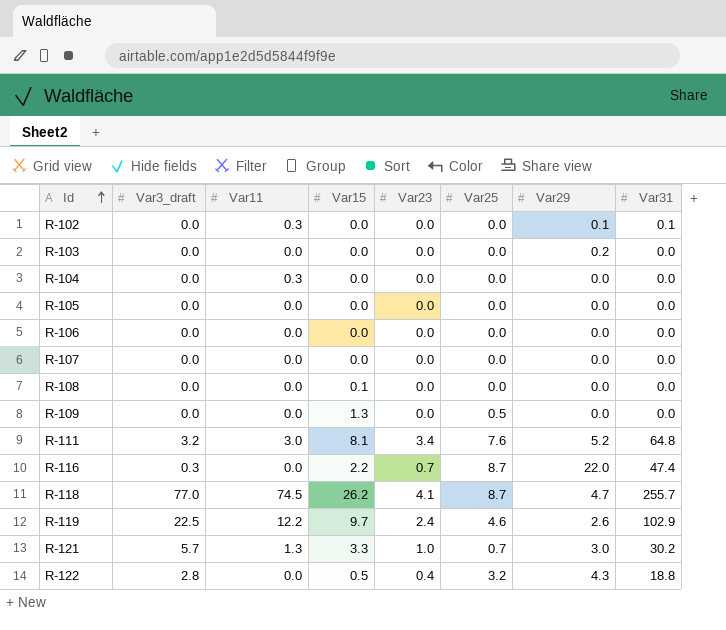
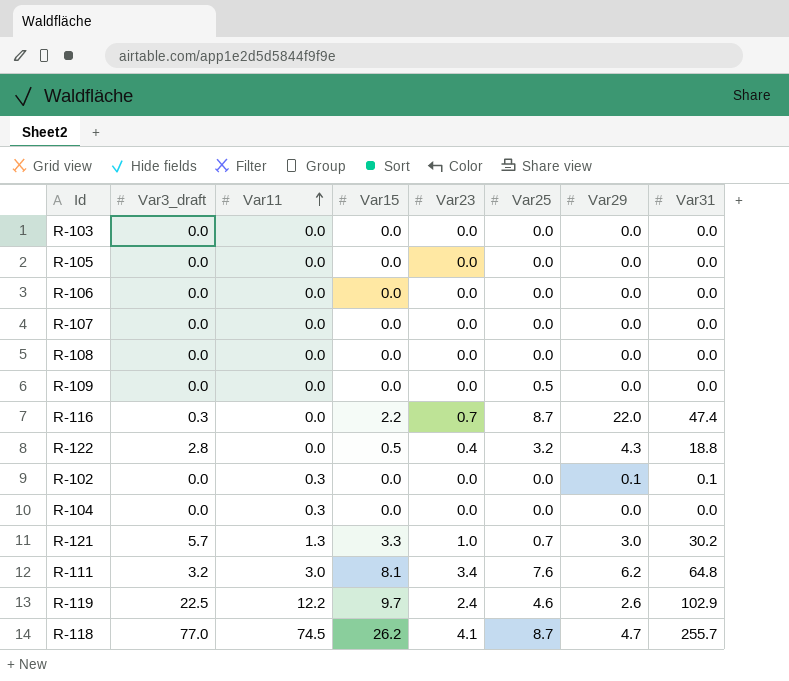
row order: Id ascending -> Var11 ascending
R-103 | Var29: 0.2 -> 0.0
R-108 | Var15: 0.1 -> 0.0
R-109 | Var15: 1.3 -> 0.0
R-111 | Var29: 5.2 -> 6.2

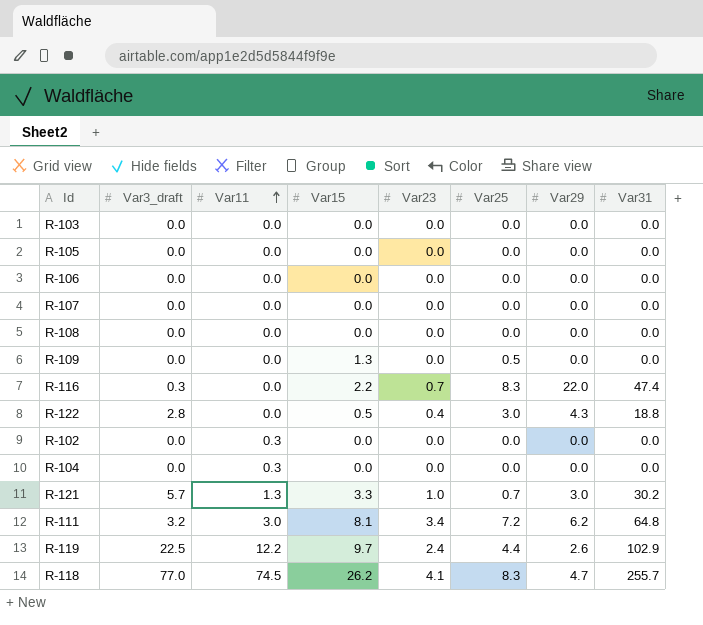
R-109 | Var15: 0.0 -> 1.3
R-116 | Var25: 8.7 -> 8.3
R-122 | Var25: 3.2 -> 3.0
R-102 | Var29: 0.1 -> 0.0
R-102 | Var31: 0.1 -> 0.0
R-111 | Var25: 7.6 -> 7.2
R-119 | Var25: 4.6 -> 4.4
R-118 | Var25: 8.7 -> 8.3

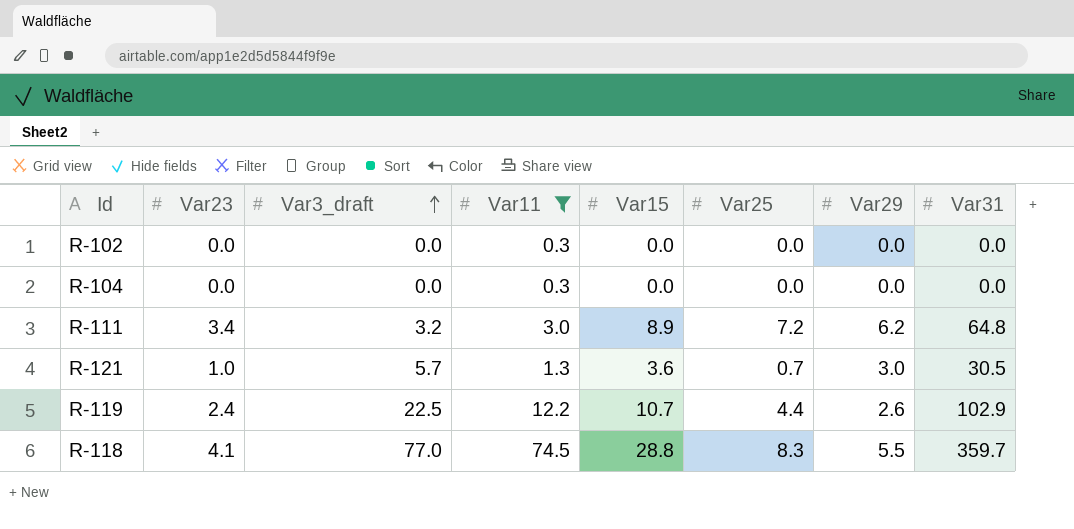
filter: none -> Var11 != 0.0
row order: Var11 ascending -> Var3_draft ascending
column Var23 | position: 5 -> 2
R-111 | Var15: 8.1 -> 8.9
R-121 | Var15: 3.3 -> 3.6
R-121 | Var31: 30.2 -> 30.5
R-119 | Var15: 9.7 -> 10.7
R-118 | Var15: 26.2 -> 28.8
R-118 | Var29: 4.7 -> 5.5
R-118 | Var31: 255.7 -> 359.7

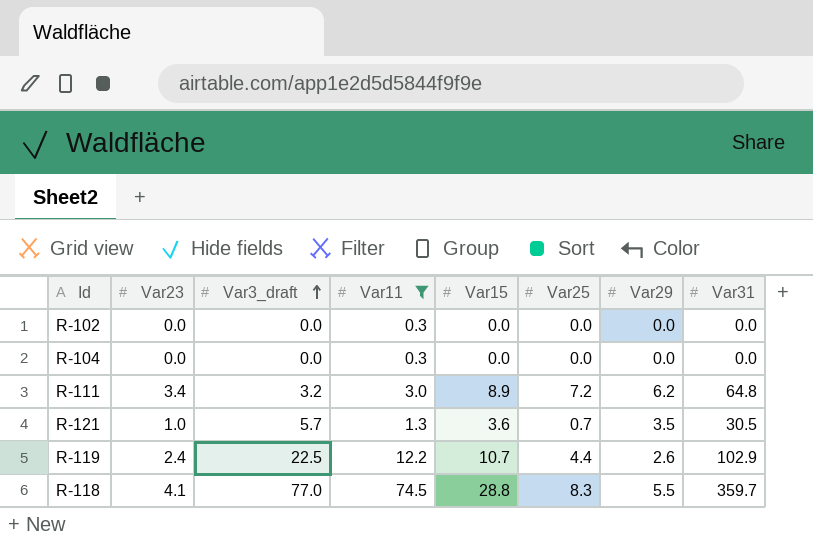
R-121 | Var29: 3.0 -> 3.5

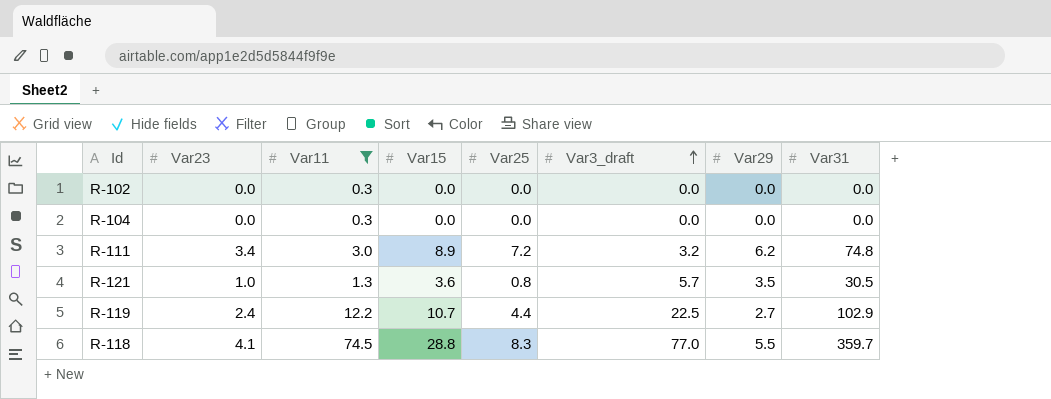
column Var3_draft | position: 3 -> 6
R-111 | Var31: 64.8 -> 74.8
R-121 | Var25: 0.7 -> 0.8
R-119 | Var29: 2.6 -> 2.7

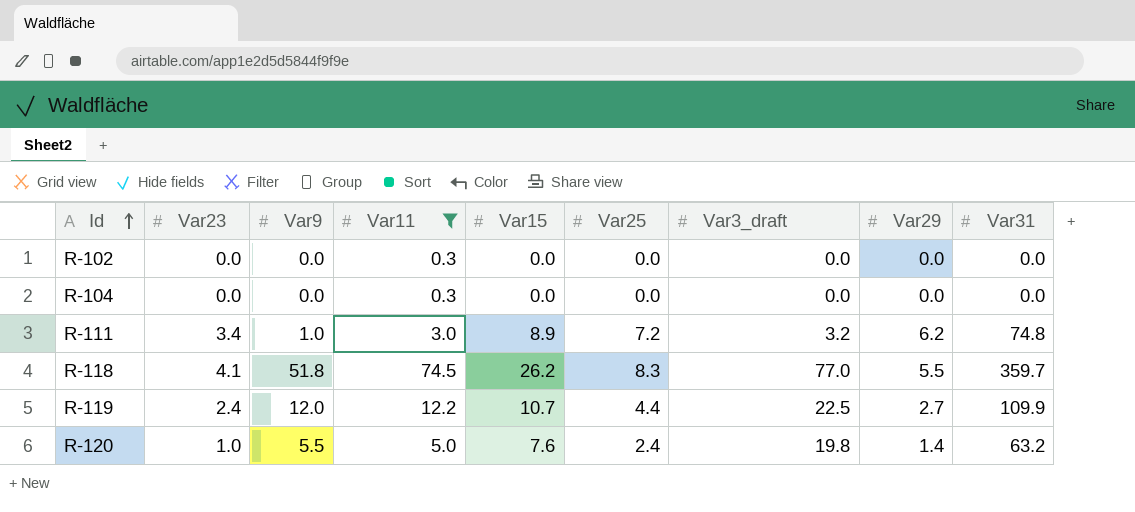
row order: Var3_draft ascending -> Id ascending
column Var9 | position: none -> 3
row R-121: 1.0 | 1.3 | 3.6 | 0.8 | 5.7 | 3.5 | 30.5 -> none
R-118 | Var15: 28.8 -> 26.2
R-119 | Var31: 102.9 -> 109.9
row R-120: none -> 1.0 | 5.5 | 5.0 | 7.6 | 2.4 | 19.8 | 1.4 | 63.2

